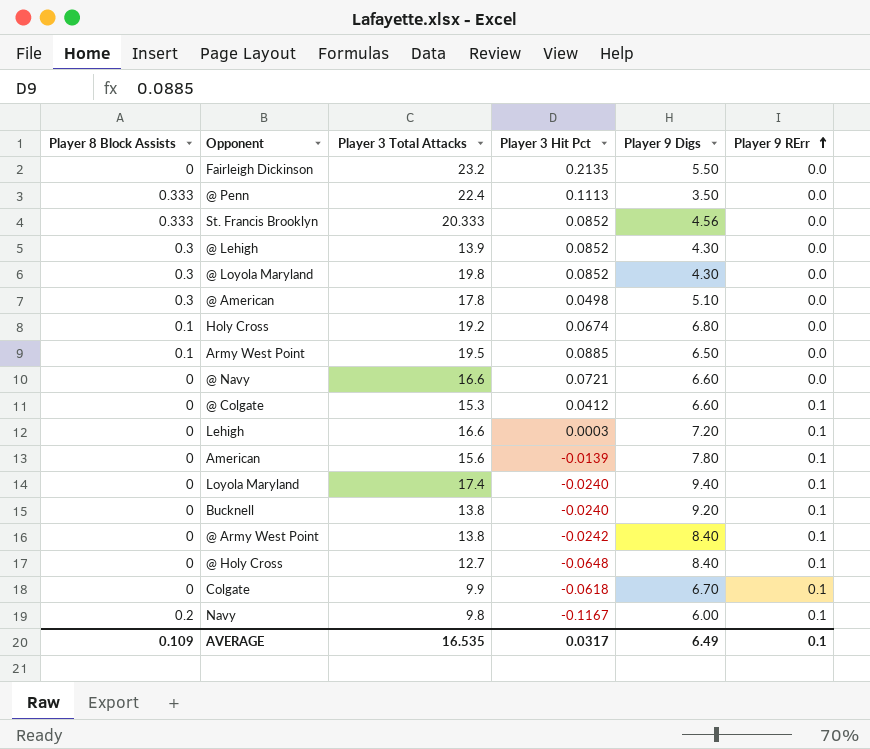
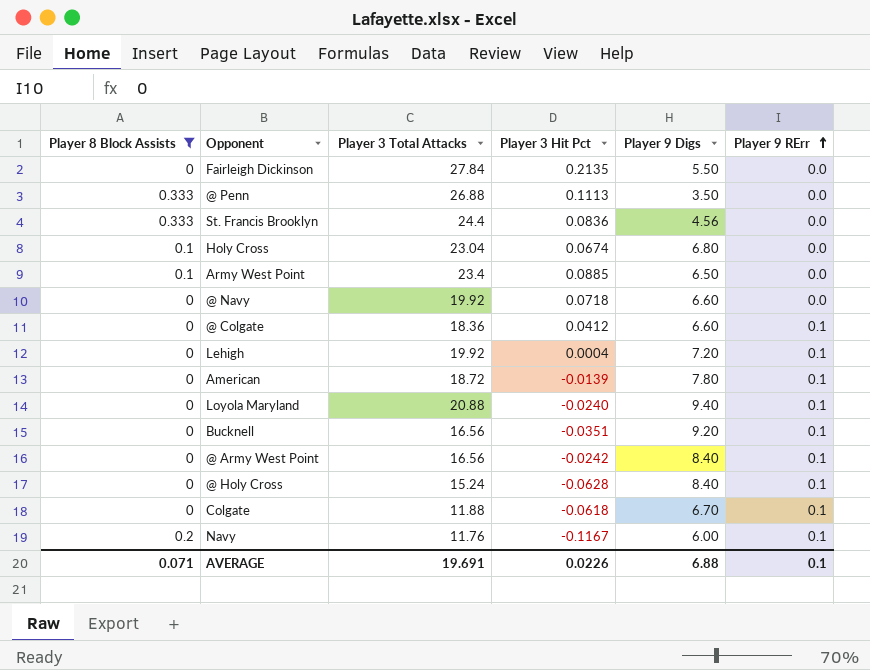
filter: none -> Player 8 Block Assists != 0.3
Fairleigh Dickinson | Player 3 Total Attacks: 23.2 -> 27.84
@ Penn | Player 3 Total Attacks: 22.4 -> 26.88
St. Francis Brooklyn | Player 3 Total Attacks: 20.333 -> 24.4
St. Francis Brooklyn | Player 3 Hit Pct: 0.0852 -> 0.0836
Holy Cross | Player 3 Total Attacks: 19.2 -> 23.04
Army West Point | Player 3 Total Attacks: 19.5 -> 23.4
@ Navy | Player 3 Total Attacks: 16.6 -> 19.92
@ Navy | Player 3 Hit Pct: 0.0721 -> 0.0718
@ Colgate | Player 3 Total Attacks: 15.3 -> 18.36
Lehigh | Player 3 Total Attacks: 16.6 -> 19.92
Lehigh | Player 3 Hit Pct: 0.0003 -> 0.0004
American | Player 3 Total Attacks: 15.6 -> 18.72
Loyola Maryland | Player 3 Total Attacks: 17.4 -> 20.88
Bucknell | Player 3 Total Attacks: 13.8 -> 16.56
Bucknell | Player 3 Hit Pct: -0.0240 -> -0.0351
@ Army West Point | Player 3 Total Attacks: 13.8 -> 16.56
@ Holy Cross | Player 3 Total Attacks: 12.7 -> 15.24
@ Holy Cross | Player 3 Hit Pct: -0.0648 -> -0.0628
Colgate | Player 3 Total Attacks: 9.9 -> 11.88
Navy | Player 3 Total Attacks: 9.8 -> 11.76
AVERAGE | Player 8 Block Assists: 0.109 -> 0.071
AVERAGE | Player 3 Total Attacks: 16.535 -> 19.691
AVERAGE | Player 3 Hit Pct: 0.0317 -> 0.0226
AVERAGE | Player 9 Digs: 6.49 -> 6.88

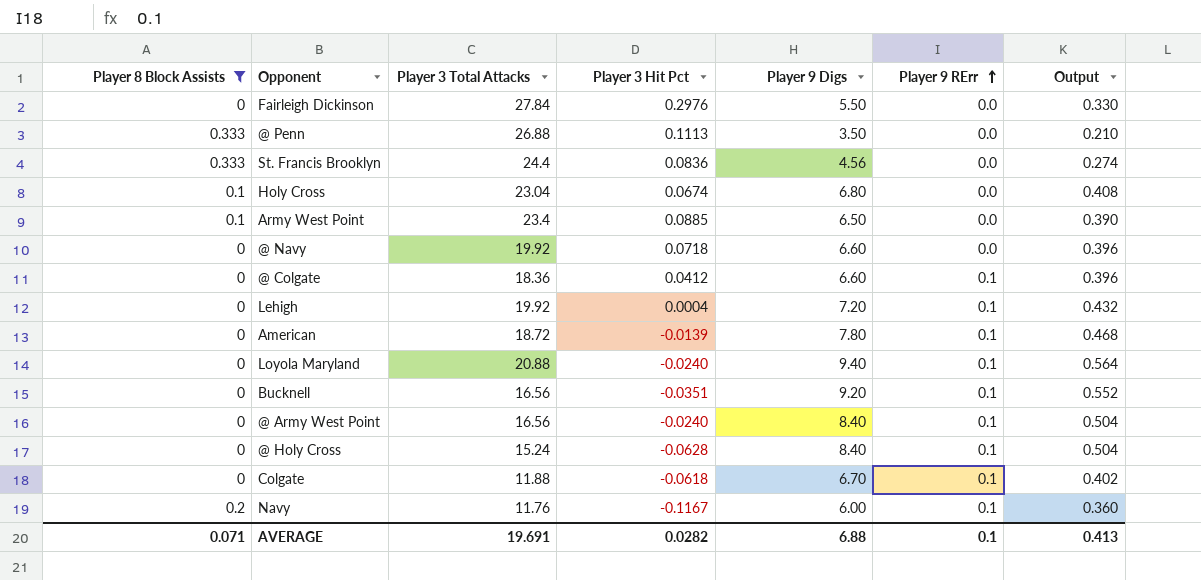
column Output | formula: none -> [Player 9 Digs] * 0.06
Fairleigh Dickinson | Player 3 Hit Pct: 0.2135 -> 0.2976
@ Army West Point | Player 3 Hit Pct: -0.0242 -> -0.0240
AVERAGE | Player 3 Hit Pct: 0.0226 -> 0.0282

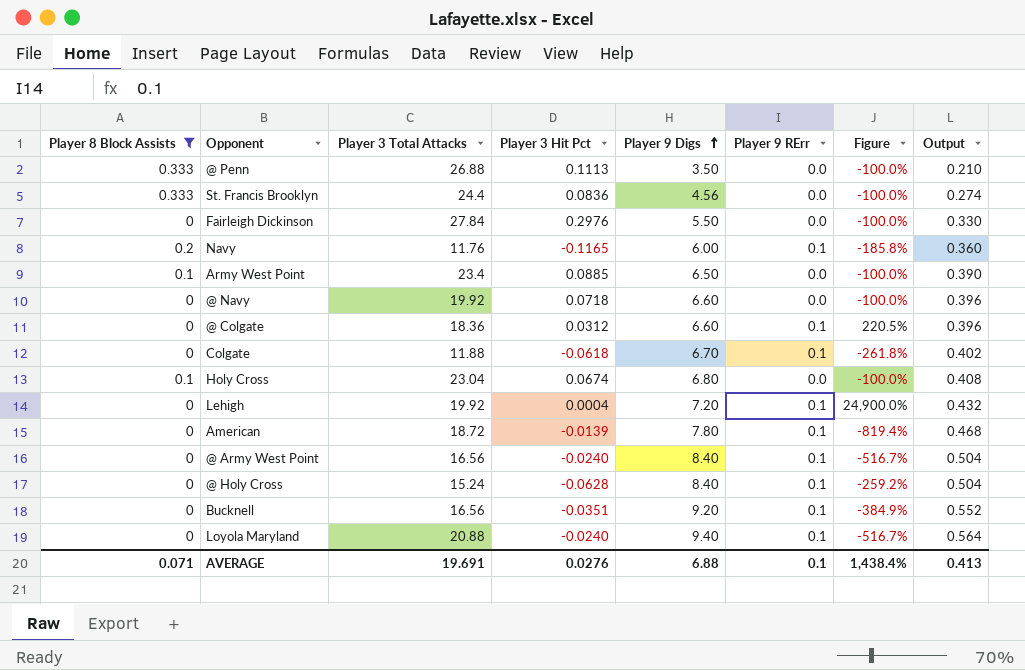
row order: Player 9 RErr ascending -> Player 9 Digs ascending
column Figure | formula: none -> ([Player 9 RErr] - [Player 3 Hit Pct]) / [Player 3 Hit Pct]
Navy | Player 3 Hit Pct: -0.1167 -> -0.1165
@ Colgate | Player 3 Hit Pct: 0.0412 -> 0.0312
AVERAGE | Player 3 Hit Pct: 0.0282 -> 0.0276

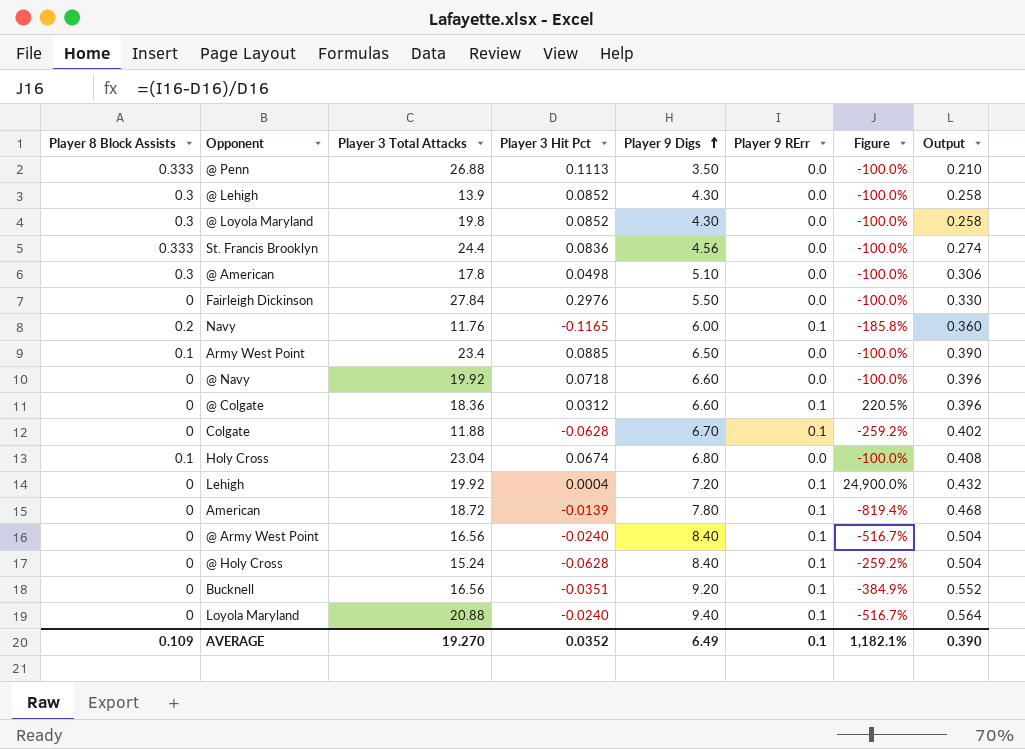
filter: Player 8 Block Assists != 0.3 -> none
Colgate | Player 3 Hit Pct: -0.0618 -> -0.0628
Colgate | Figure: -261.8% -> -259.2%
AVERAGE | Player 8 Block Assists: 0.071 -> 0.109
AVERAGE | Player 3 Total Attacks: 19.691 -> 19.270
AVERAGE | Player 3 Hit Pct: 0.0276 -> 0.0352
AVERAGE | Player 9 Digs: 6.88 -> 6.49
AVERAGE | Figure: 1,438.4% -> 1,182.1%
AVERAGE | Output: 0.413 -> 0.390

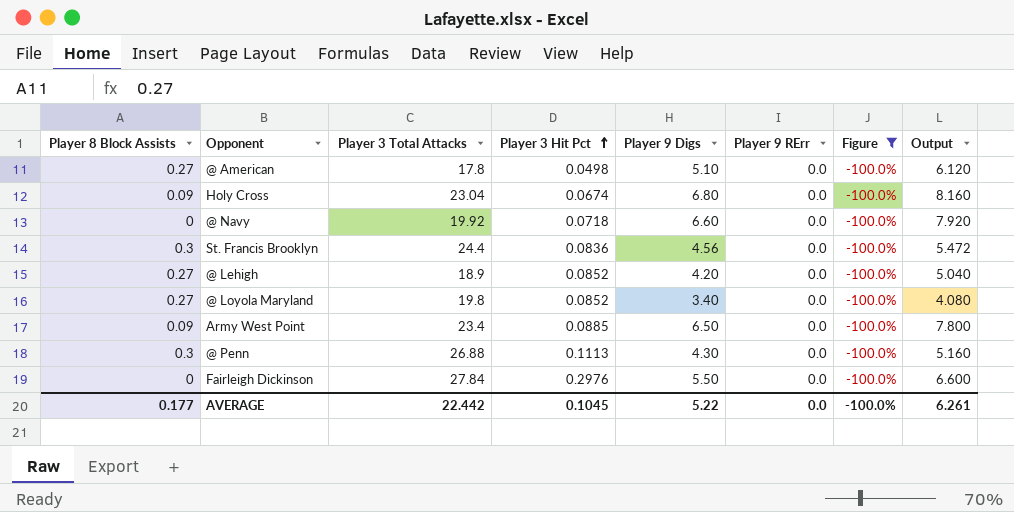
filter: none -> Figure = -100.0%
row order: Player 9 Digs ascending -> Player 3 Hit Pct ascending
column Output | formula: [Player 9 Digs] * 0.06 -> [Player 9 Digs] * 1.2
@ American | Player 8 Block Assists: 0.3 -> 0.27
Holy Cross | Player 8 Block Assists: 0.1 -> 0.09
St. Francis Brooklyn | Player 8 Block Assists: 0.333 -> 0.3
@ Lehigh | Player 8 Block Assists: 0.3 -> 0.27
@ Lehigh | Player 3 Total Attacks: 13.9 -> 18.9
@ Lehigh | Player 9 Digs: 4.30 -> 4.20
@ Loyola Maryland | Player 8 Block Assists: 0.3 -> 0.27
@ Loyola Maryland | Player 9 Digs: 4.30 -> 3.40
Army West Point | Player 8 Block Assists: 0.1 -> 0.09
@ Penn | Player 8 Block Assists: 0.333 -> 0.3
@ Penn | Player 9 Digs: 3.50 -> 4.30
AVERAGE | Player 8 Block Assists: 0.109 -> 0.177
AVERAGE | Player 3 Total Attacks: 19.270 -> 22.442
AVERAGE | Player 3 Hit Pct: 0.0352 -> 0.1045
AVERAGE | Player 9 Digs: 6.49 -> 5.22
AVERAGE | Player 9 RErr: 0.1 -> 0.0
AVERAGE | Figure: 1,182.1% -> -100.0%
AVERAGE | Output: 0.390 -> 6.261

